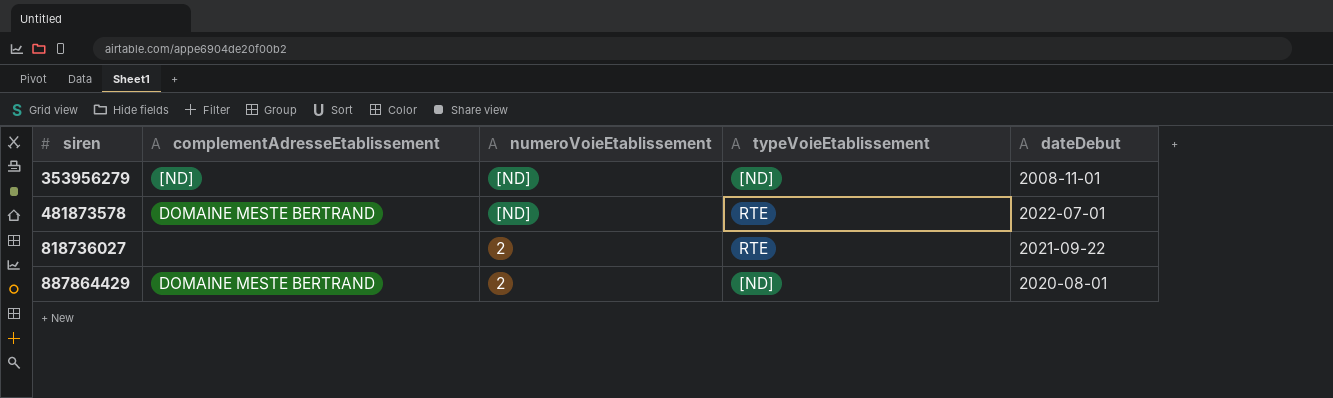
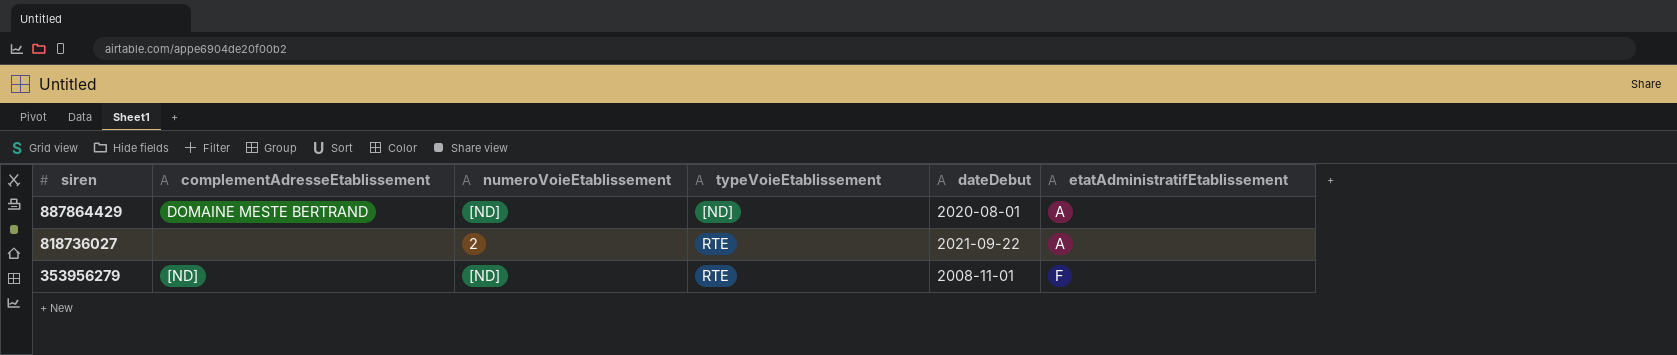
row order: siren ascending -> siren descending
column etatAdministratifEtablissement | position: none -> 6
row 481873578: DOMAINE MESTE BERTRAND | [ND] | RTE | 2022-07-01 -> none
887864429 | numeroVoieEtablissement: 2 -> [ND]
353956279 | typeVoieEtablissement: [ND] -> RTE

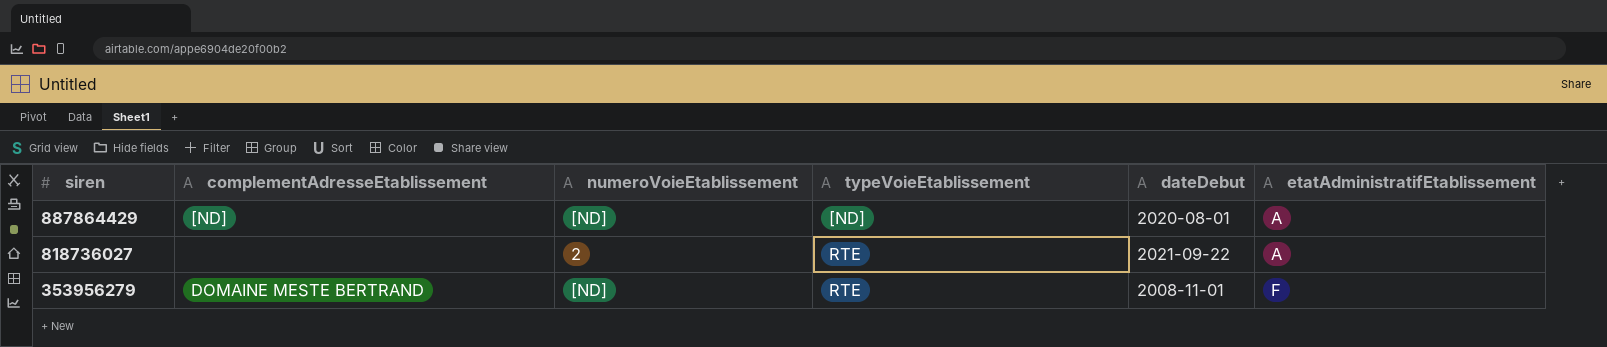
887864429 | complementAdresseEtablissement: DOMAINE MESTE BERTRAND -> [ND]
353956279 | complementAdresseEtablissement: [ND] -> DOMAINE MESTE BERTRAND

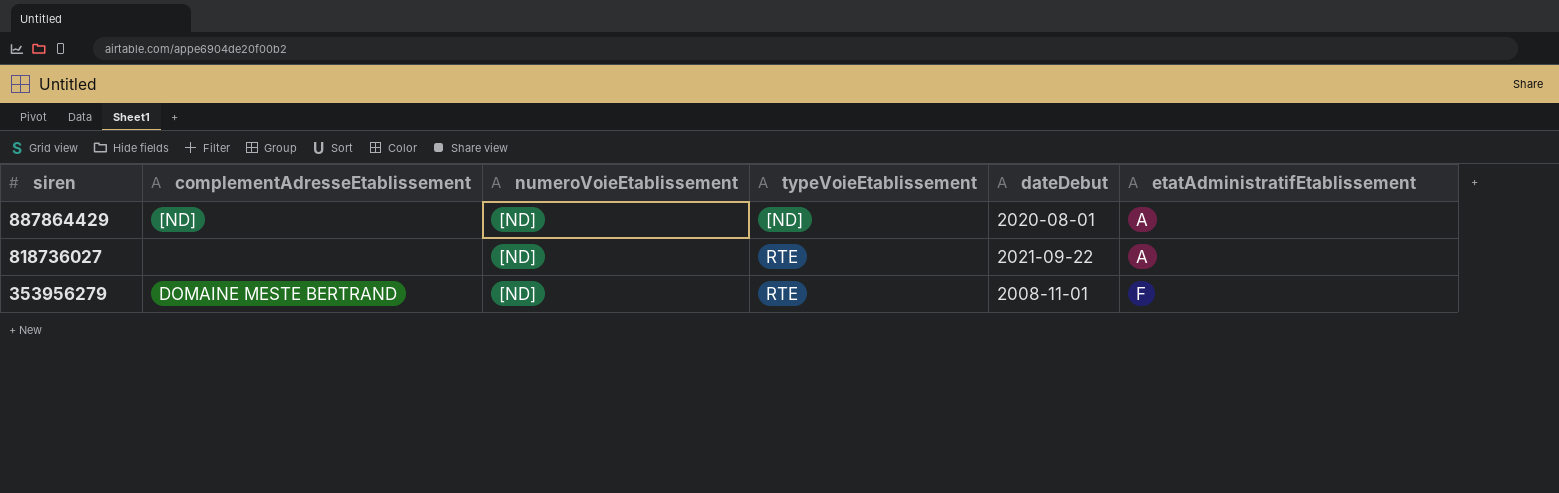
818736027 | numeroVoieEtablissement: 2 -> [ND]

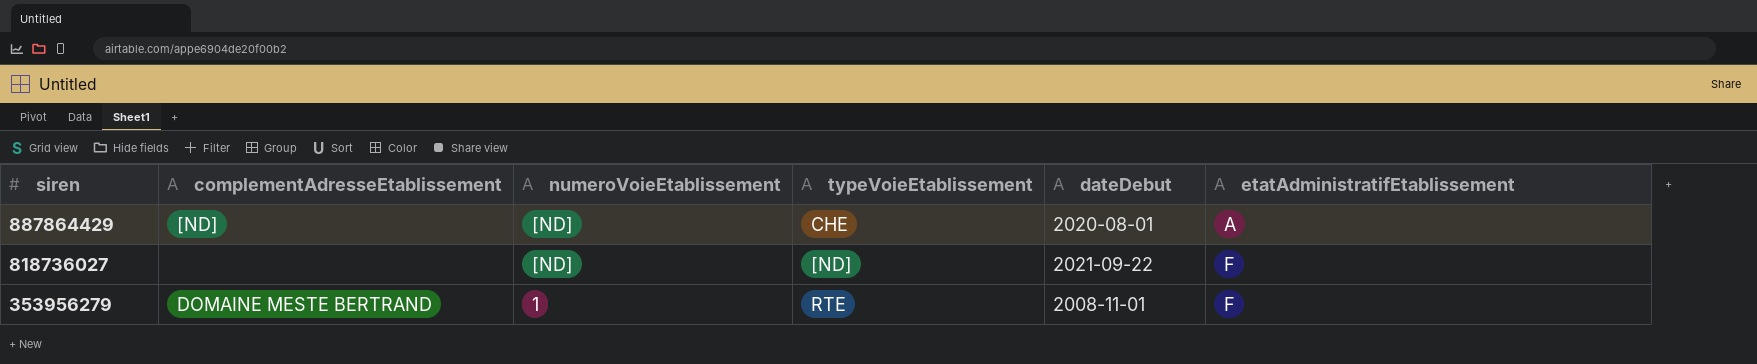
887864429 | typeVoieEtablissement: [ND] -> CHE
818736027 | typeVoieEtablissement: RTE -> [ND]
818736027 | etatAdministratifEtablissement: A -> F
353956279 | numeroVoieEtablissement: [ND] -> 1

